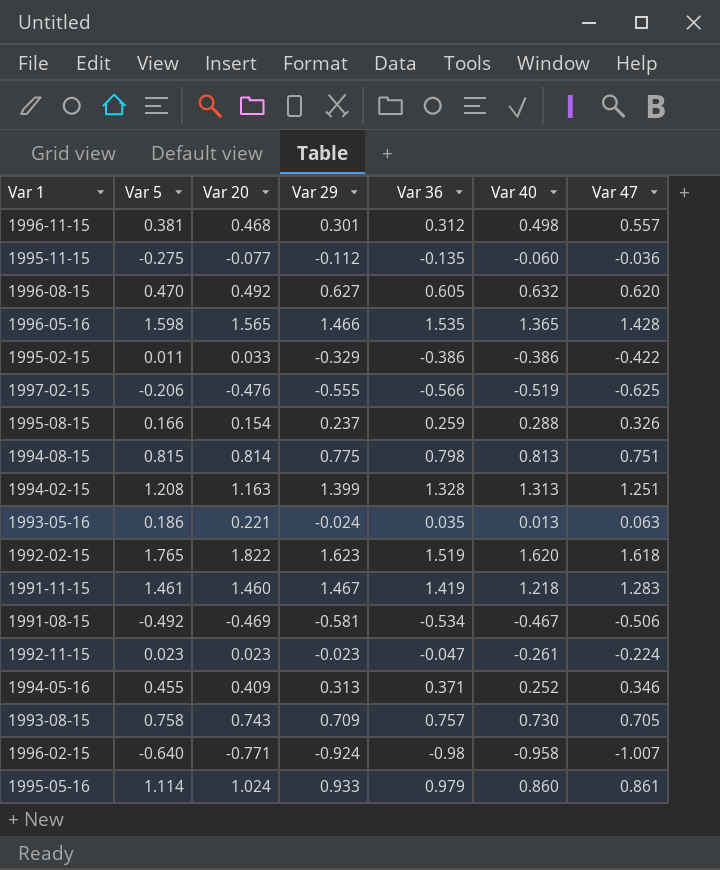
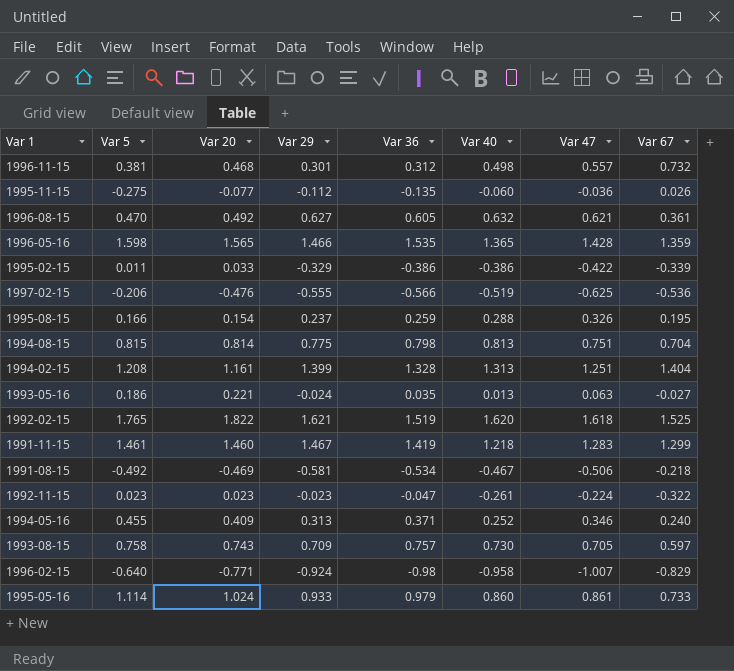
column Var 67 | position: none -> 8
1996-08-15 | Var 47: 0.620 -> 0.621
1994-02-15 | Var 20: 1.163 -> 1.161
1992-02-15 | Var 29: 1.623 -> 1.621

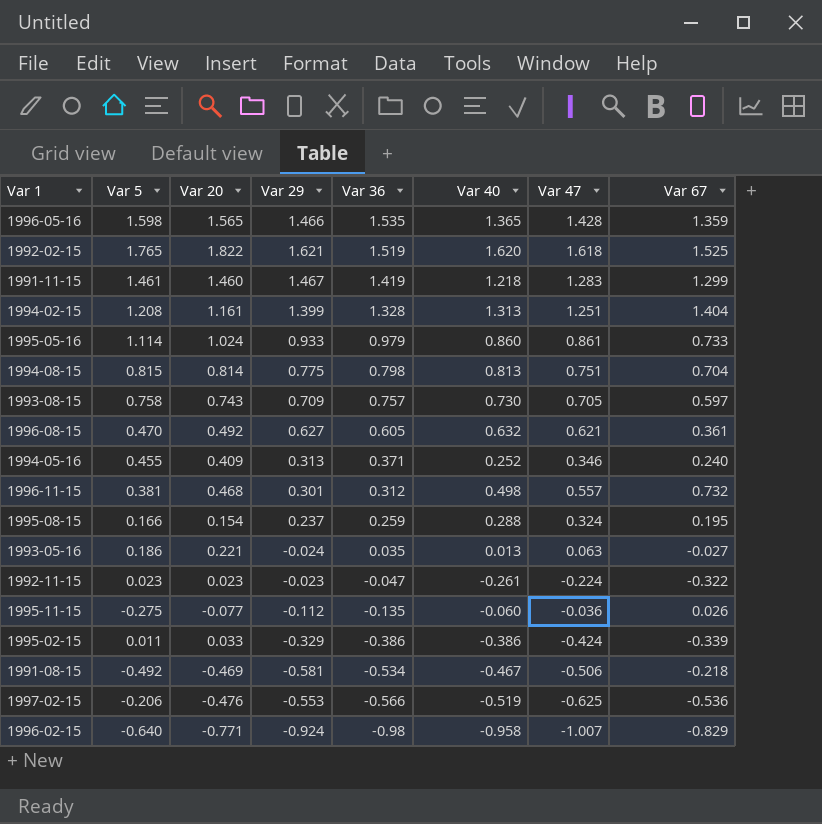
row order: none -> Var 36 descending
1995-08-15 | Var 47: 0.326 -> 0.324
1995-02-15 | Var 47: -0.422 -> -0.424
1997-02-15 | Var 29: -0.555 -> -0.553

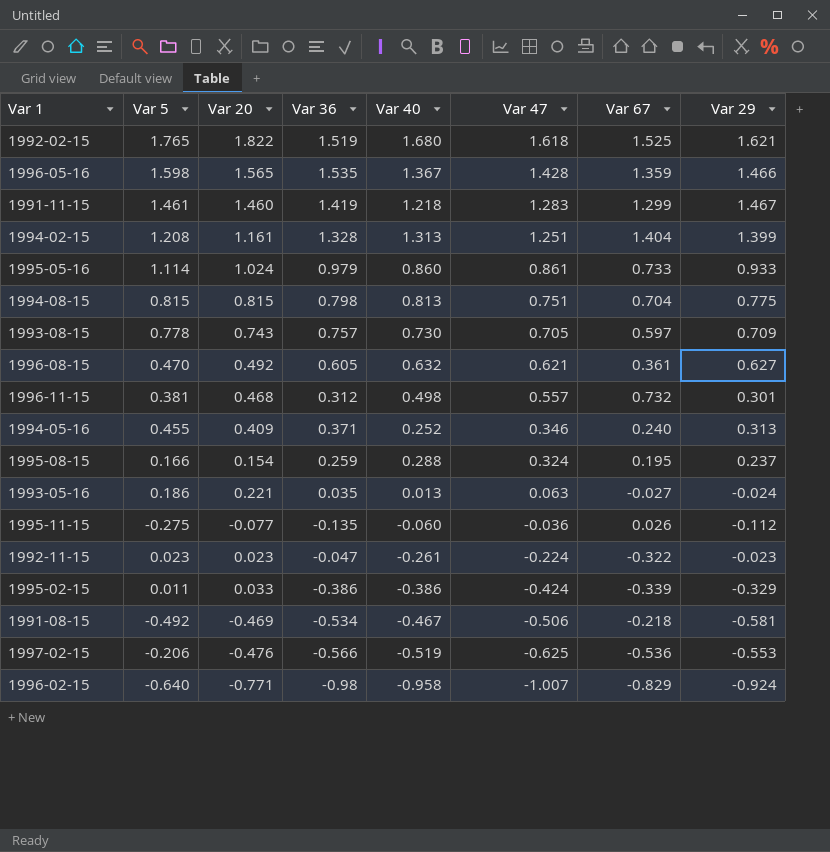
row order: Var 36 descending -> Var 47 descending
column Var 29 | position: 4 -> 8
1992-02-15 | Var 40: 1.620 -> 1.680
1996-05-16 | Var 40: 1.365 -> 1.367
1994-08-15 | Var 20: 0.814 -> 0.815
1993-08-15 | Var 5: 0.758 -> 0.778

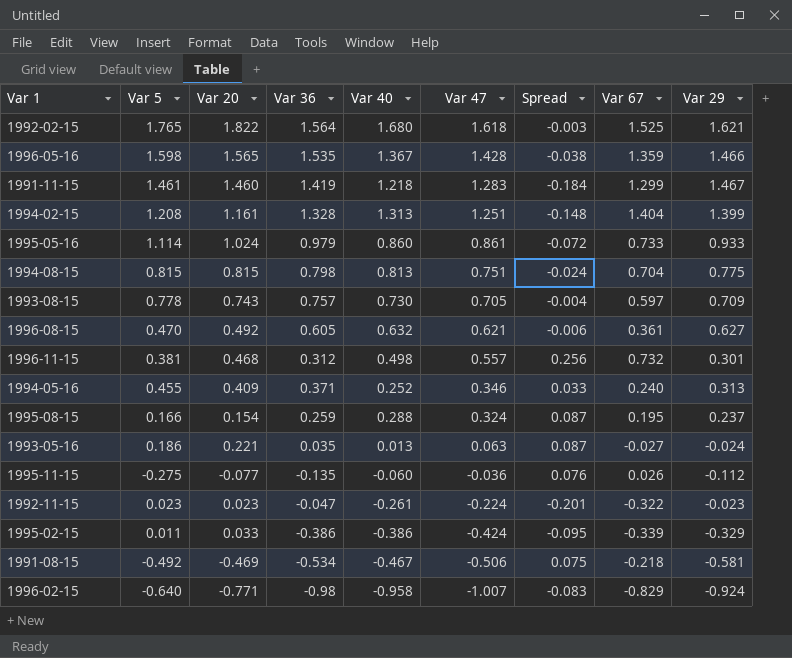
column Spread | formula: none -> [Var 47] - [Var 29]
row 1997-02-15: -0.206 | -0.476 | -0.566 | -0.519 | -0.625 | -0.536 | -0.553 -> none
1992-02-15 | Var 36: 1.519 -> 1.564

